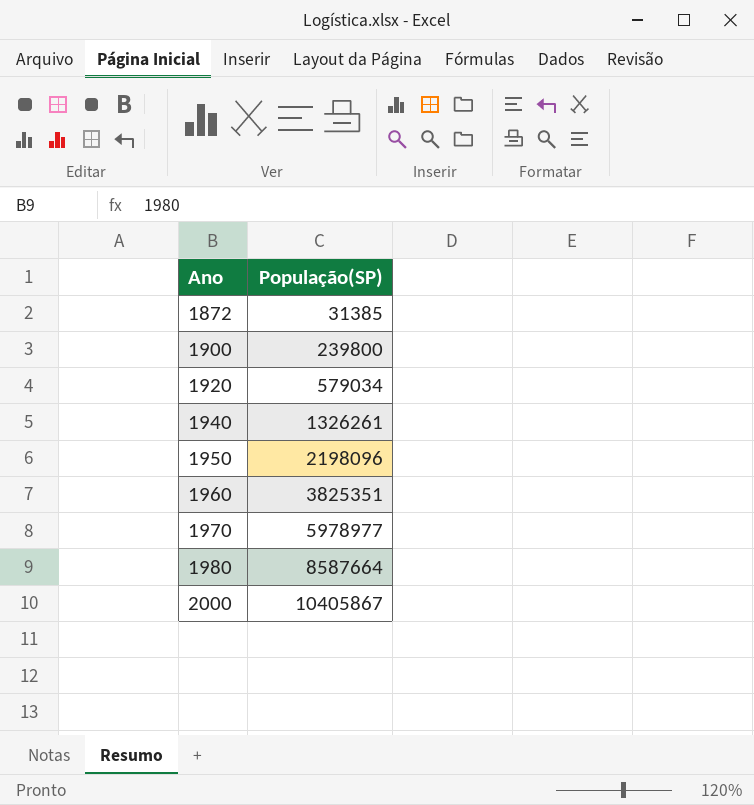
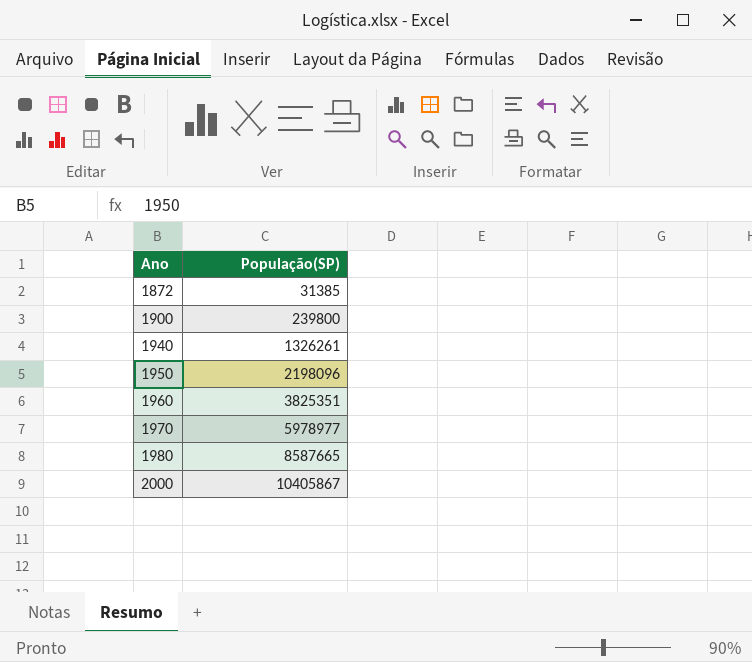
row 1920: 579034 -> none
1980 | População(SP): 8587664 -> 8587665

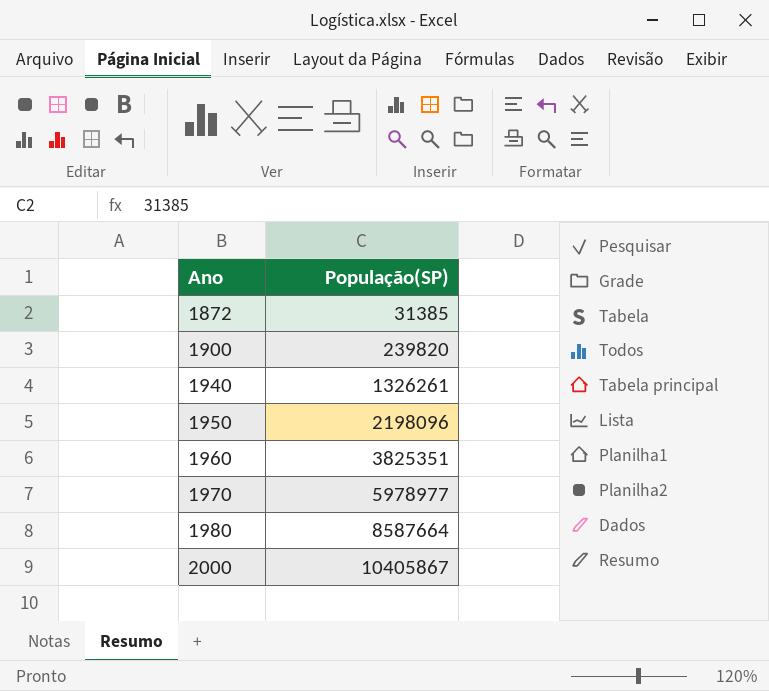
1900 | População(SP): 239800 -> 239820
1980 | População(SP): 8587665 -> 8587664

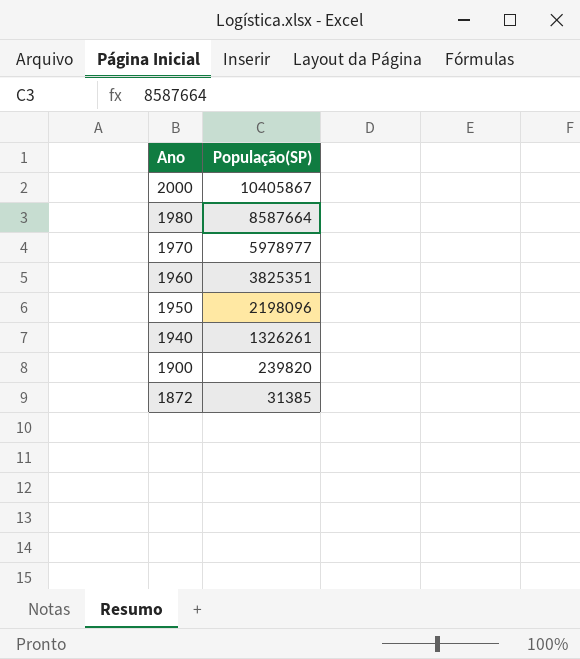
row order: Ano ascending -> Ano descending

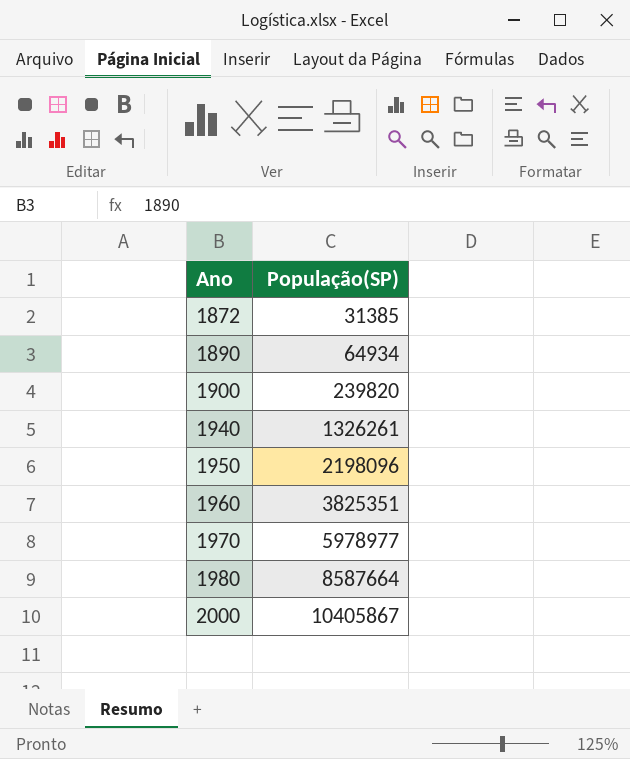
row order: Ano descending -> Ano ascending
row 1890: none -> 64934

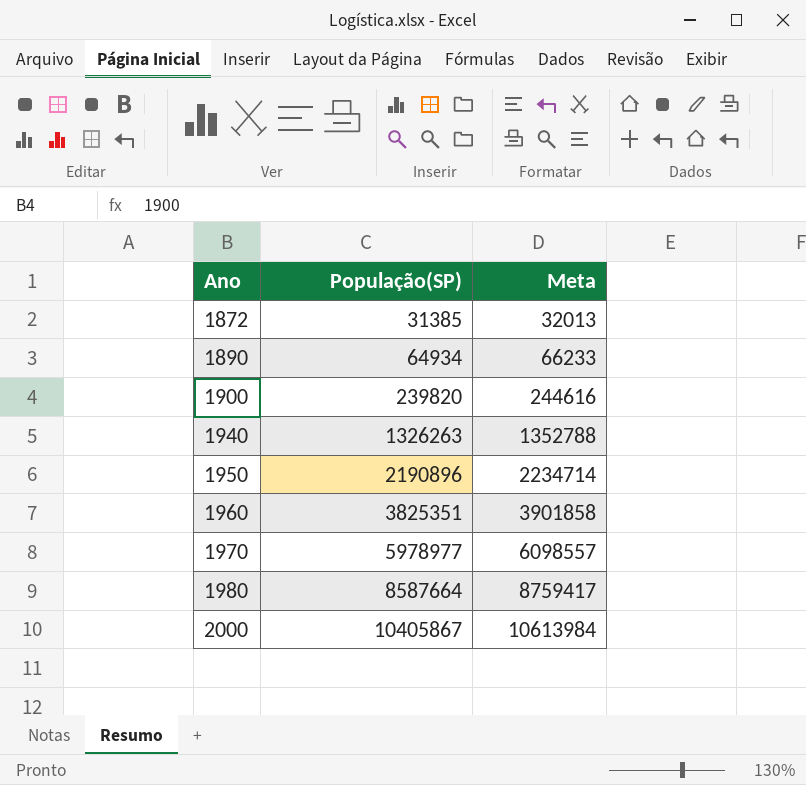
column Meta | formula: none -> [População(SP)] * 1,02
1940 | População(SP): 1326261 -> 1326263
1950 | População(SP): 2198096 -> 2190896

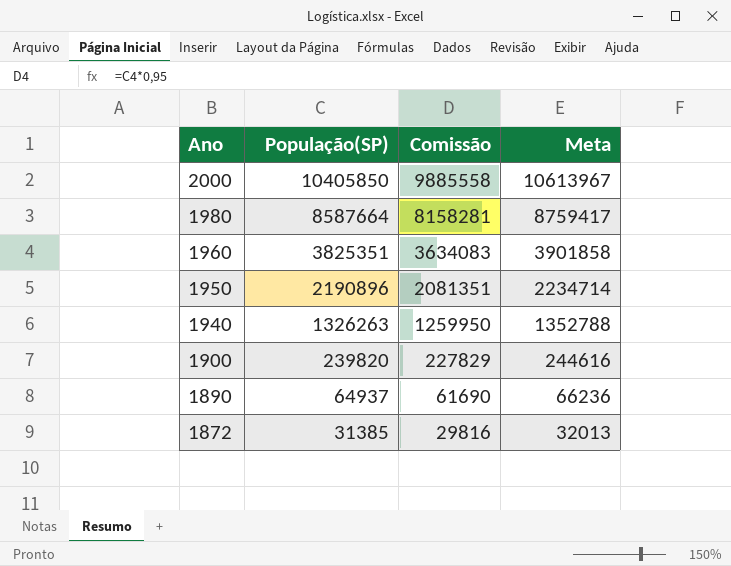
row order: Ano ascending -> Ano descending
column Comissão | formula: none -> [População(SP)] * 0,95
row 1970: 5978977 | 6098557 -> none
2000 | População(SP): 10405867 -> 10405850
2000 | Meta: 10613984 -> 10613967
1890 | População(SP): 64934 -> 64937
1890 | Meta: 66233 -> 66236

